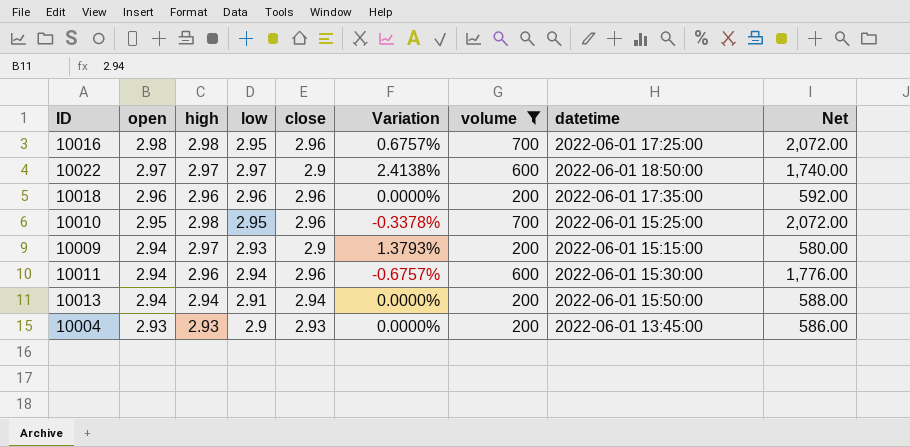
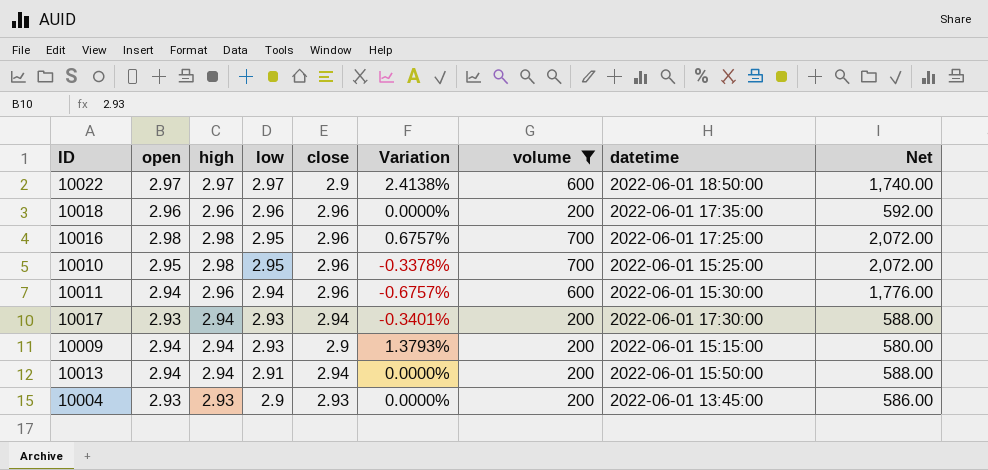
row order: open descending -> low descending
row 10017: none -> 2.93 | 2.94 | 2.93 | 2.94 | -0.3401% | 200 | 2022-06-01 17:30:00 | 588.00
10009 | high: 2.97 -> 2.94

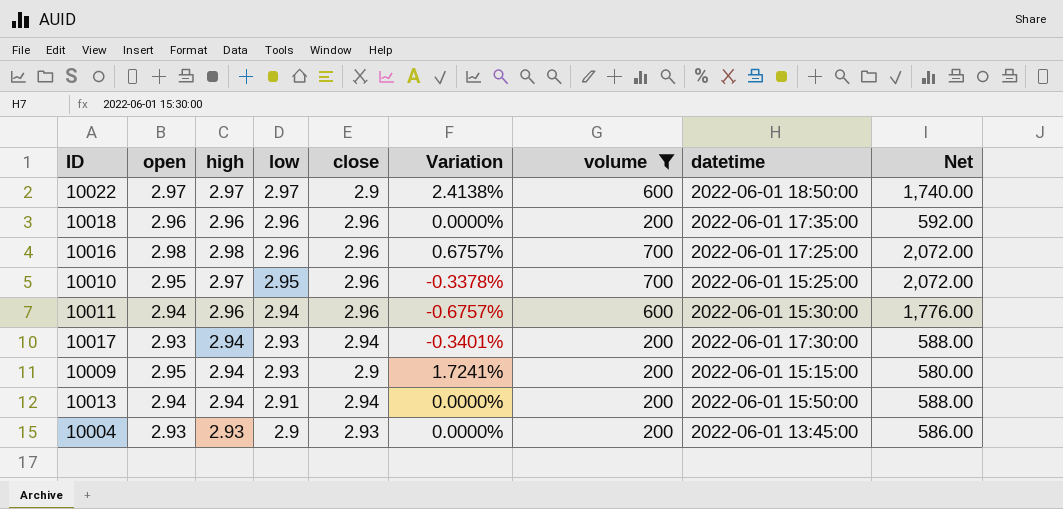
10016 | low: 2.95 -> 2.96
10010 | high: 2.98 -> 2.97
10009 | open: 2.94 -> 2.95
10009 | Variation: 1.3793% -> 1.7241%

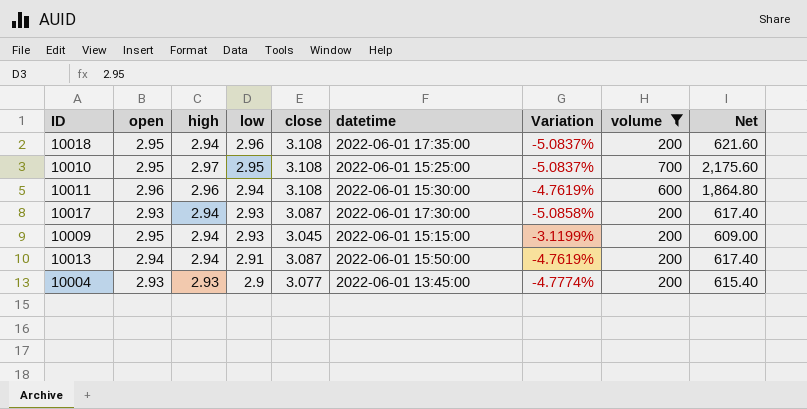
column datetime | position: 8 -> 6
row 10022: 2.97 | 2.97 | 2.97 | 2.9 | 2.4138% | 600 | 2022-06-01 18:50:00 | 1,740.00 -> none
row 10016: 2.98 | 2.98 | 2.96 | 2.96 | 0.6757% | 700 | 2022-06-01 17:25:00 | 2,072.00 -> none
10018 | open: 2.96 -> 2.95
10018 | high: 2.96 -> 2.94
10018 | close: 2.96 -> 3.108
10018 | Variation: 0.0000% -> -5.0837%
10018 | Net: 592.00 -> 621.60
10010 | close: 2.96 -> 3.108
10010 | Variation: -0.3378% -> -5.0837%
10010 | Net: 2,072.00 -> 2,175.60
10011 | open: 2.94 -> 2.96
10011 | close: 2.96 -> 3.108
10011 | Variation: -0.6757% -> -4.7619%
10011 | Net: 1,776.00 -> 1,864.80
10017 | close: 2.94 -> 3.087
10017 | Variation: -0.3401% -> -5.0858%
10017 | Net: 588.00 -> 617.40
10009 | close: 2.9 -> 3.045
10009 | Variation: 1.7241% -> -3.1199%
10009 | Net: 580.00 -> 609.00
10013 | close: 2.94 -> 3.087
10013 | Variation: 0.0000% -> -4.7619%
10013 | Net: 588.00 -> 617.40
10004 | close: 2.93 -> 3.077
10004 | Variation: 0.0000% -> -4.7774%
10004 | Net: 586.00 -> 615.40

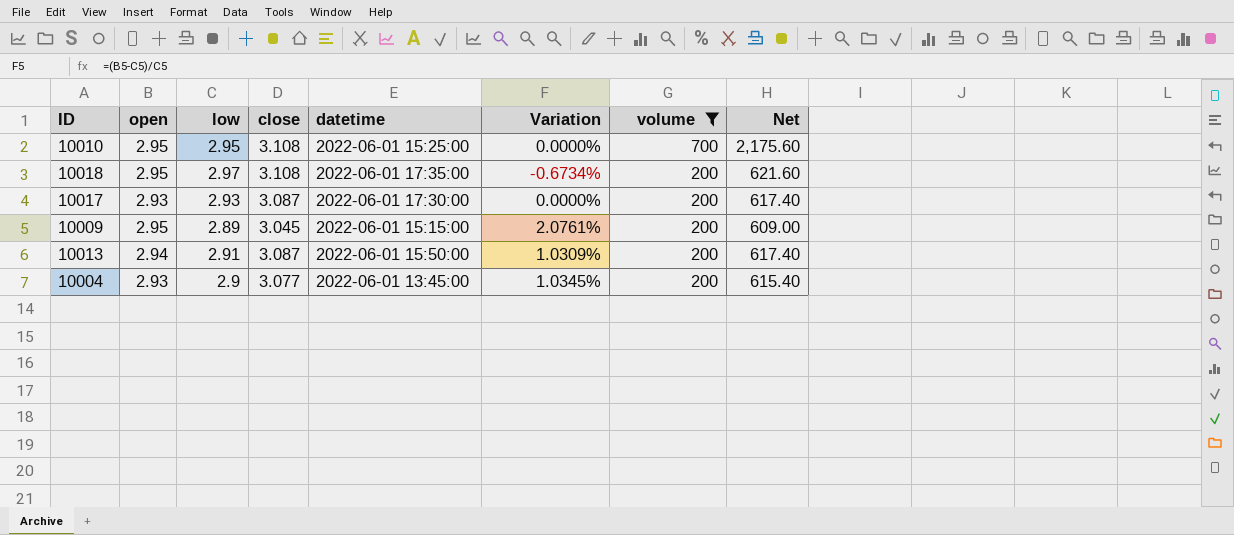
row order: low descending -> volume descending
column high | position: 3 -> none
column Variation | formula: ([open] - [close]) / [close] -> ([open] - [low]) / [low]
row 10011: 2.96 | 2.96 | 2.94 | 3.108 | 2022-06-01 15:30:00 | -4.7619% | 600 | 1,864.80 -> none
10018 | low: 2.96 -> 2.97
10009 | low: 2.93 -> 2.89

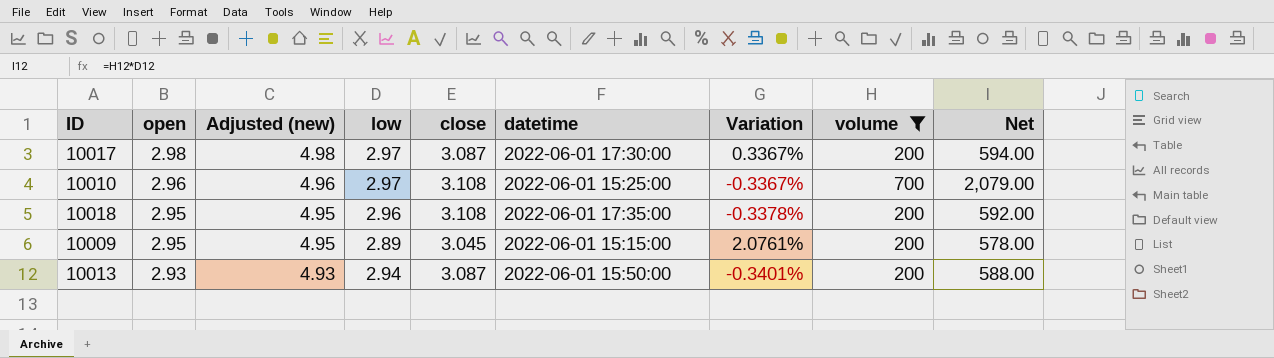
row order: volume descending -> open descending
column Adjusted (new) | formula: none -> [open] + 2
column Net | formula: [close] * [volume] -> [low] * [volume]
row 10004: 2.93 | 2.9 | 3.077 | 2022-06-01 13:45:00 | 1.0345% | 200 | 615.40 -> none
10017 | open: 2.93 -> 2.98
10017 | low: 2.93 -> 2.97
10017 | Variation: 0.0000% -> 0.3367%
10010 | open: 2.95 -> 2.96
10010 | low: 2.95 -> 2.97
10010 | Variation: 0.0000% -> -0.3367%
10018 | low: 2.97 -> 2.96
10018 | Variation: -0.6734% -> -0.3378%
10013 | open: 2.94 -> 2.93
10013 | low: 2.91 -> 2.94
10013 | Variation: 1.0309% -> -0.3401%

